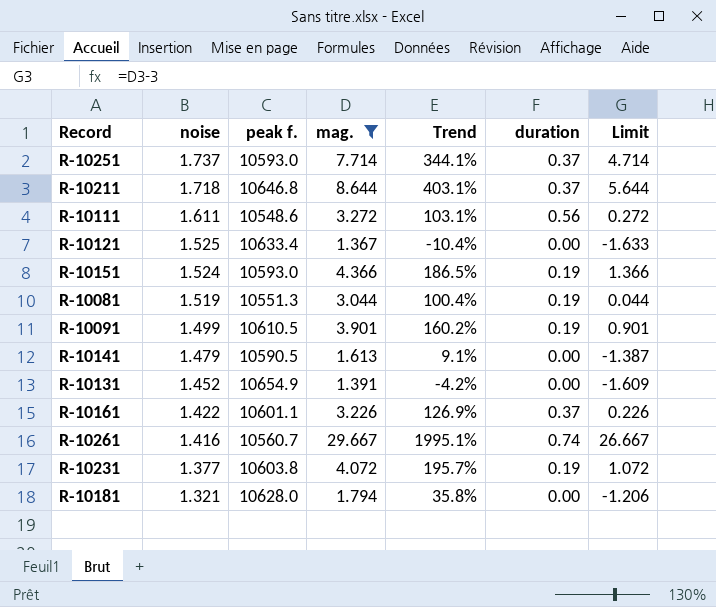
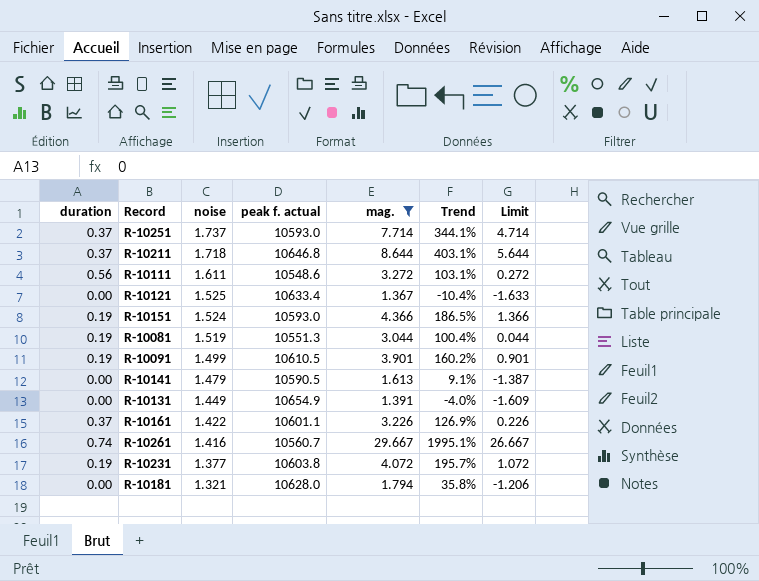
column duration | position: 6 -> 1
column name: peak f. -> peak f. actual
R-10131 | noise: 1.452 -> 1.449
R-10131 | Trend: -4.2% -> -4.0%

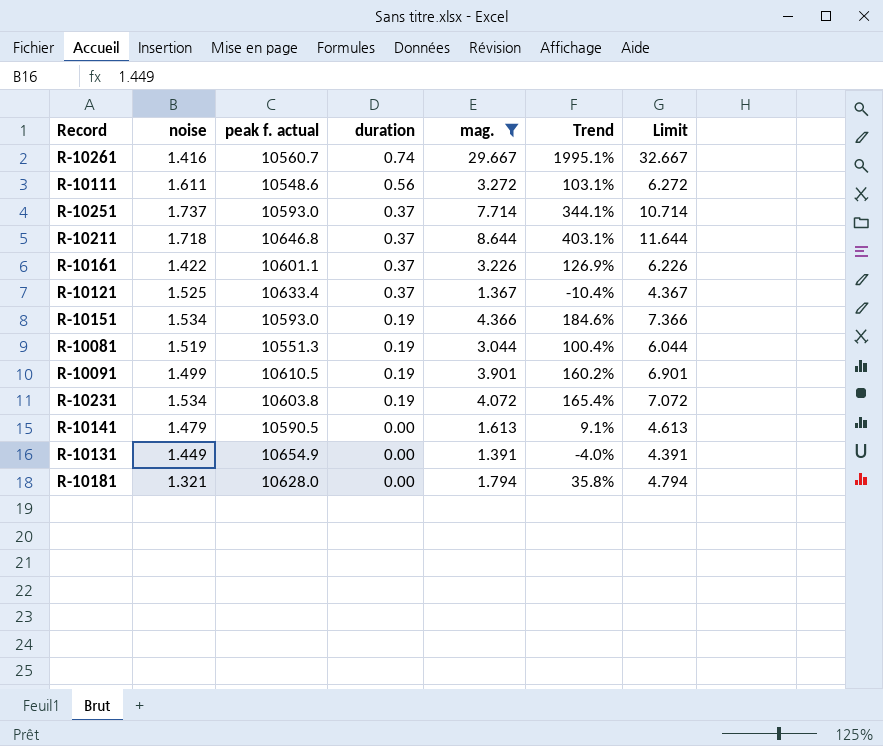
row order: noise descending -> duration descending
column duration | position: 1 -> 4
column Limit | formula: [mag.] - 3 -> [mag.] + 3
R-10121 | duration: 0.00 -> 0.37
R-10151 | noise: 1.524 -> 1.534
R-10151 | Trend: 186.5% -> 184.6%
R-10231 | noise: 1.377 -> 1.534
R-10231 | Trend: 195.7% -> 165.4%

